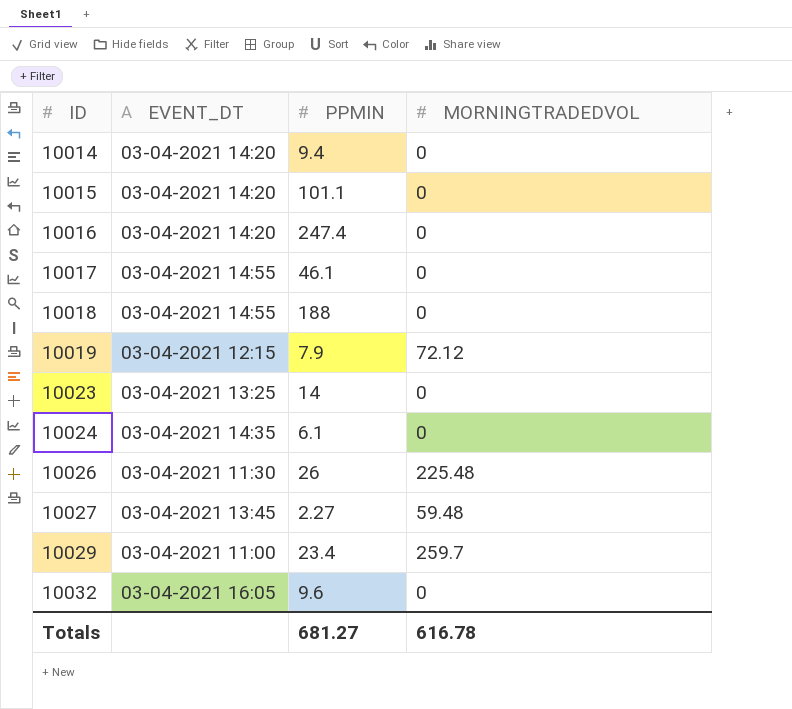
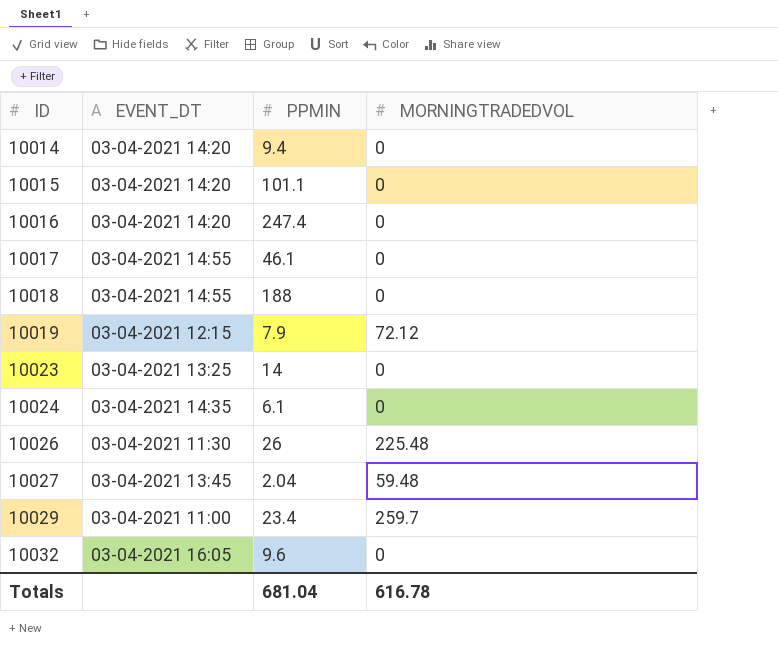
10027 | PPMIN: 2.27 -> 2.04
Totals | PPMIN: 681.27 -> 681.04

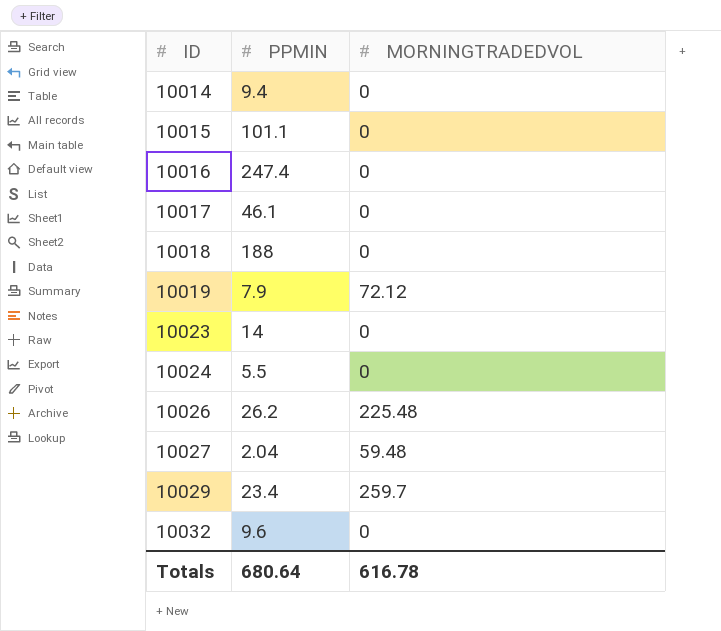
column EVENT_DT | position: 2 -> none
10024 | PPMIN: 6.1 -> 5.5
10026 | PPMIN: 26 -> 26.2
Totals | PPMIN: 681.04 -> 680.64

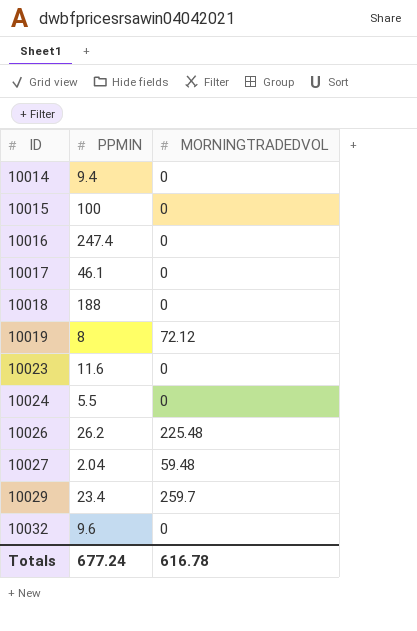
10015 | PPMIN: 101.1 -> 100
10019 | PPMIN: 7.9 -> 8
10023 | PPMIN: 14 -> 11.6
Totals | PPMIN: 680.64 -> 677.24

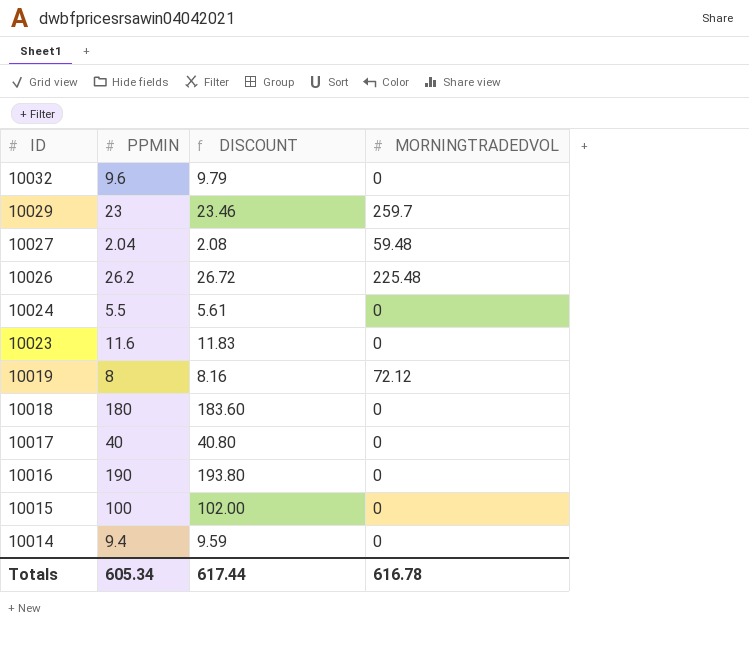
row order: ID ascending -> ID descending
column DISCOUNT | formula: none -> [PPMIN] * 1.02
10029 | PPMIN: 23.4 -> 23
10018 | PPMIN: 188 -> 180
10017 | PPMIN: 46.1 -> 40
10016 | PPMIN: 247.4 -> 190
Totals | PPMIN: 677.24 -> 605.34

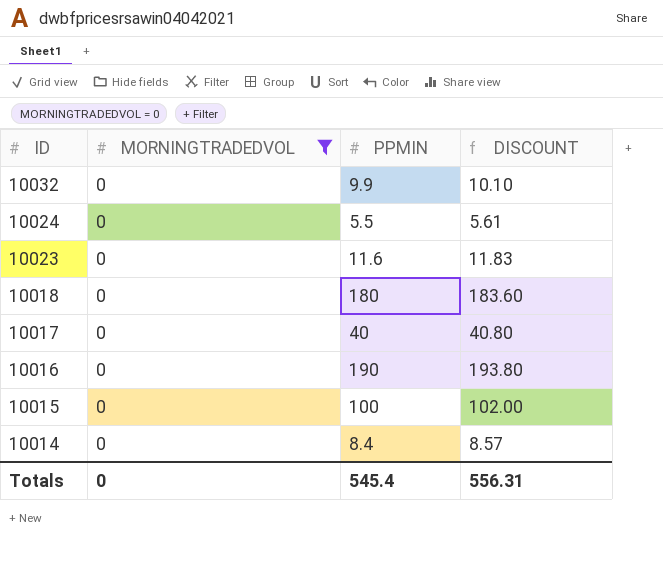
filter: none -> MORNINGTRADEDVOL = 0
column MORNINGTRADEDVOL | position: 4 -> 2
10032 | PPMIN: 9.6 -> 9.9
10032 | DISCOUNT: 9.79 -> 10.10
10014 | PPMIN: 9.4 -> 8.4
10014 | DISCOUNT: 9.59 -> 8.57
Totals | MORNINGTRADEDVOL: 616.78 -> 0
Totals | PPMIN: 605.34 -> 545.4
Totals | DISCOUNT: 617.44 -> 556.31

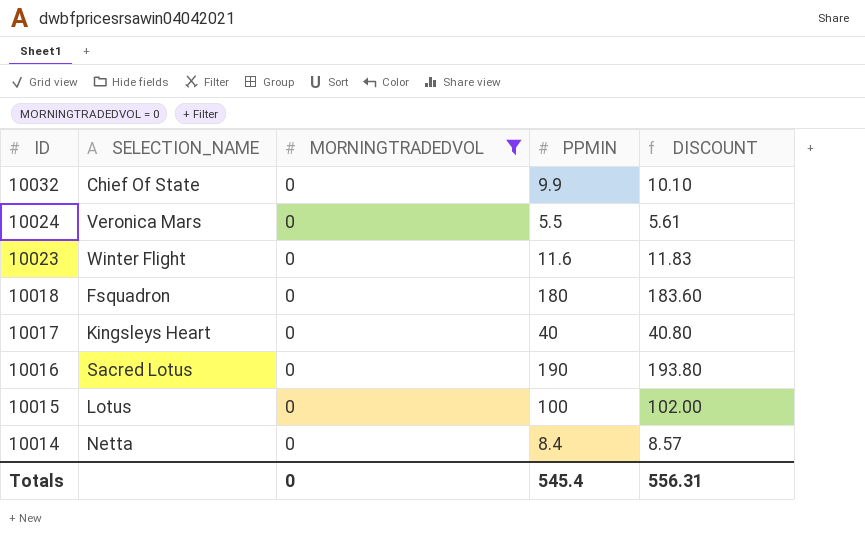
column SELECTION_NAME | position: none -> 2

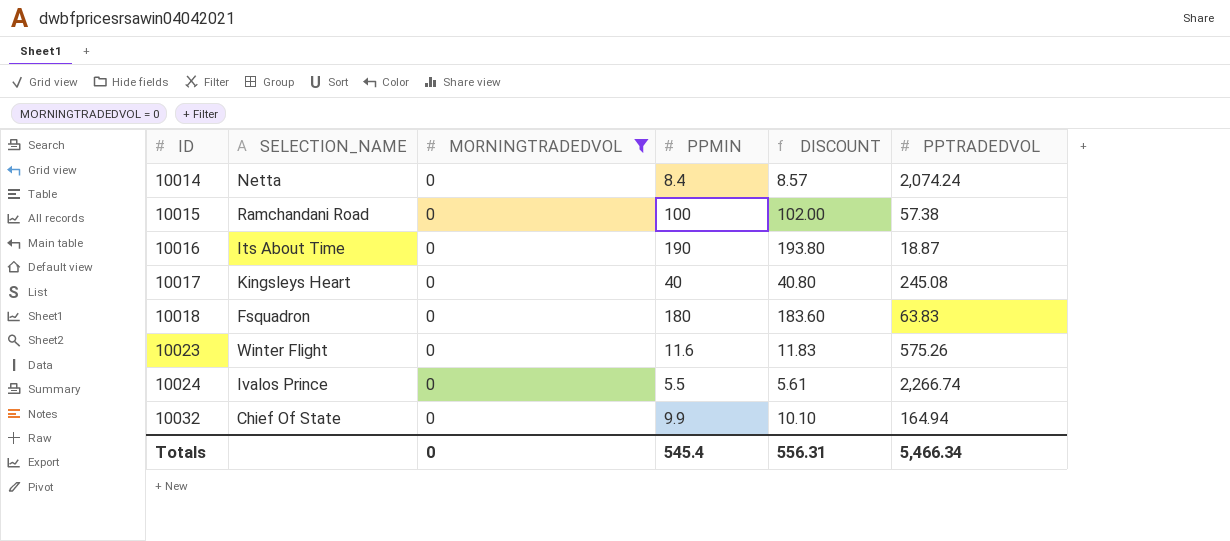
row order: ID descending -> ID ascending
column PPTRADEDVOL | position: none -> 6
10015 | SELECTION_NAME: Lotus -> Ramchandani Road
10016 | SELECTION_NAME: Sacred Lotus -> Its About Time
10024 | SELECTION_NAME: Veronica Mars -> Ivalos Prince

